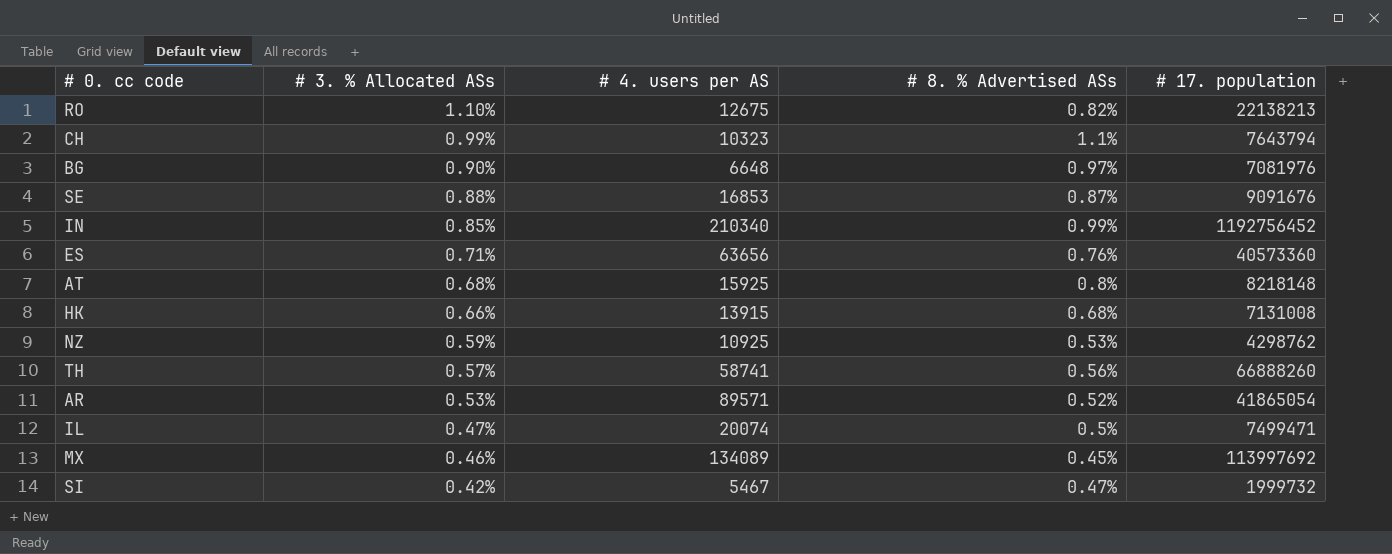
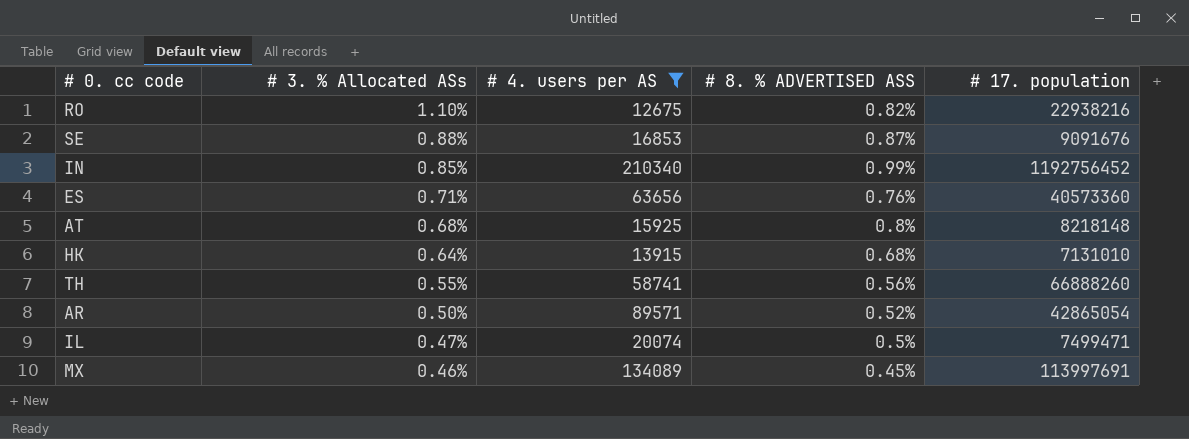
filter: none -> # 4. users per AS >= 12675
column name: # 8. % Advertised ASs -> # 8. % ADVERTISED ASS
RO | # 17. population: 22138213 -> 22938216
HK | # 3. % Allocated ASs: 0.66% -> 0.64%
HK | # 17. population: 7131008 -> 7131010
TH | # 3. % Allocated ASs: 0.57% -> 0.55%
AR | # 3. % Allocated ASs: 0.53% -> 0.50%
AR | # 17. population: 41865054 -> 42865054
MX | # 17. population: 113997692 -> 113997691

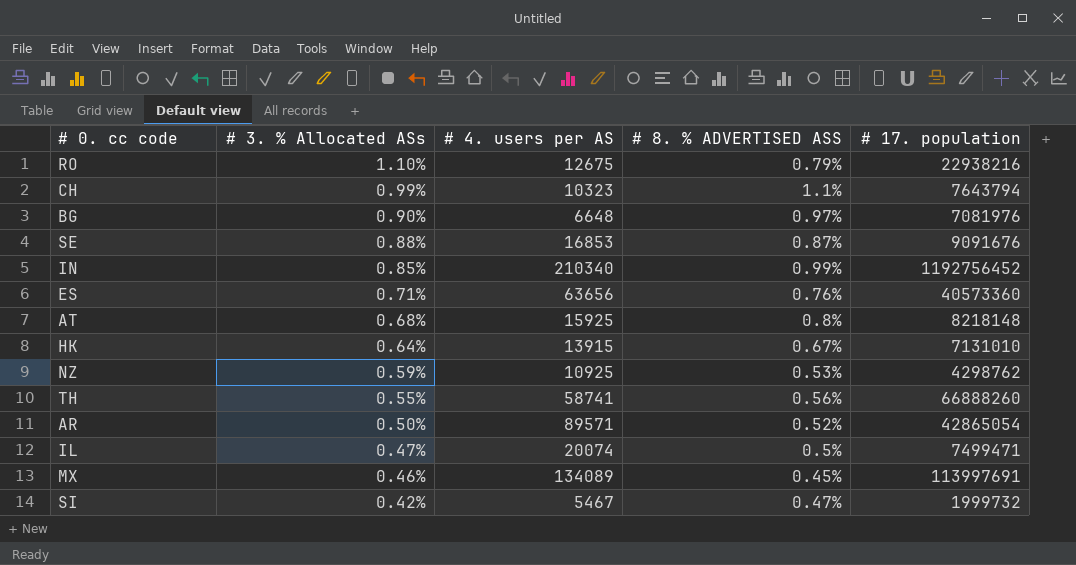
filter: # 4. users per AS >= 12675 -> none
RO | # 8. % ADVERTISED ASS: 0.82% -> 0.79%
HK | # 8. % ADVERTISED ASS: 0.68% -> 0.67%

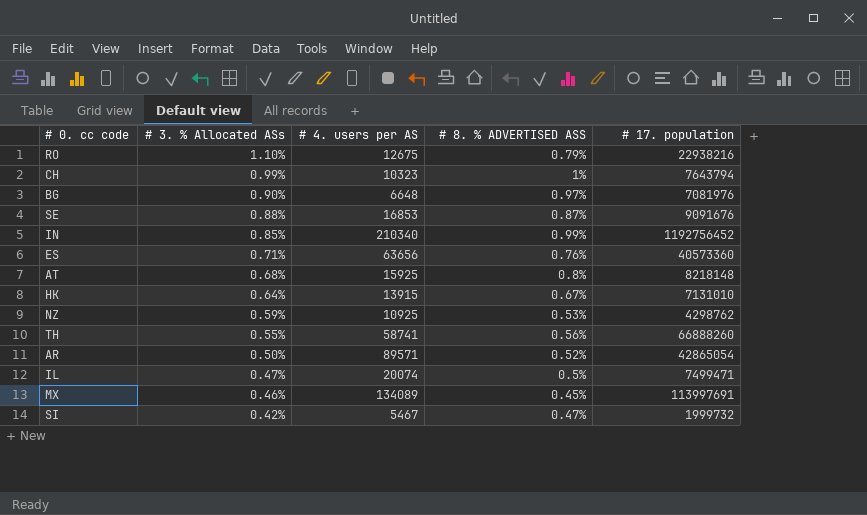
CH | # 8. % ADVERTISED ASS: 1.1% -> 1%

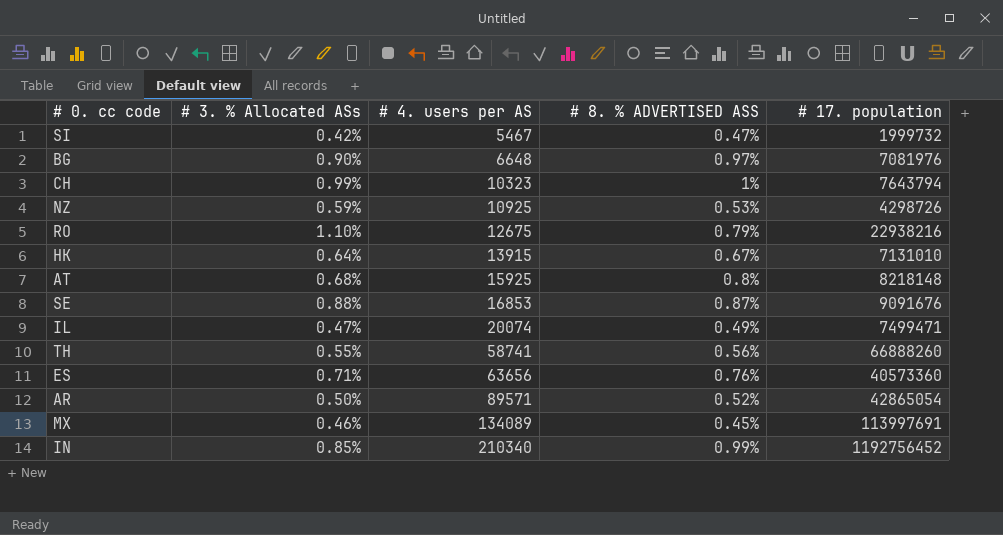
row order: # 3. % Allocated ASs descending -> # 4. users per AS ascending
NZ | # 17. population: 4298762 -> 4298726
IL | # 8. % ADVERTISED ASS: 0.5% -> 0.49%

